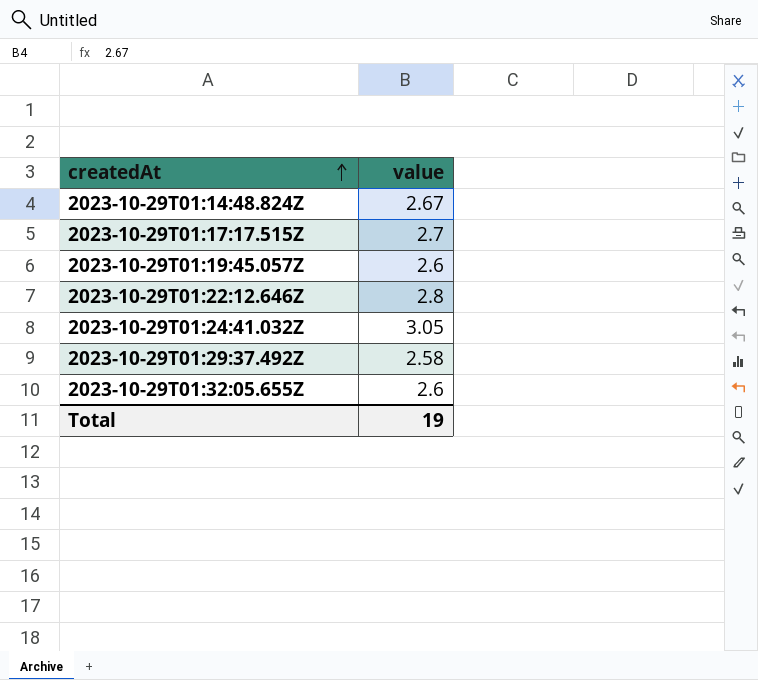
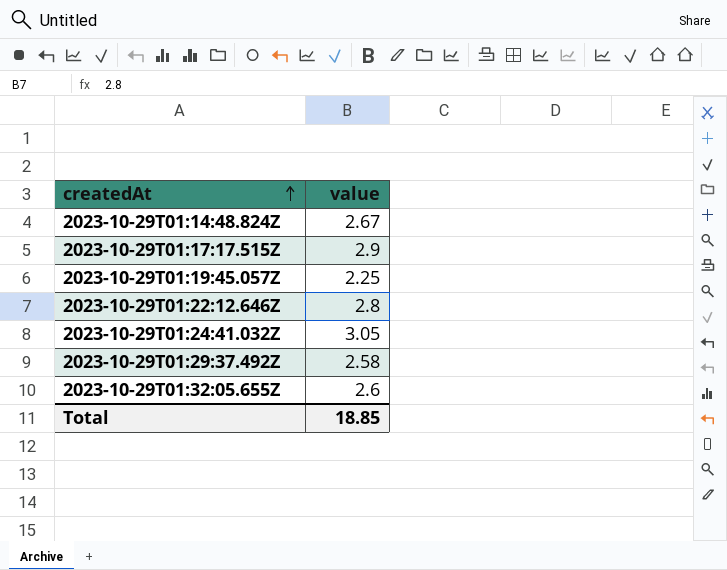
2023-10-29T01:17:17.515Z | value: 2.7 -> 2.9
2023-10-29T01:19:45.057Z | value: 2.6 -> 2.25
Total | value: 19 -> 18.85

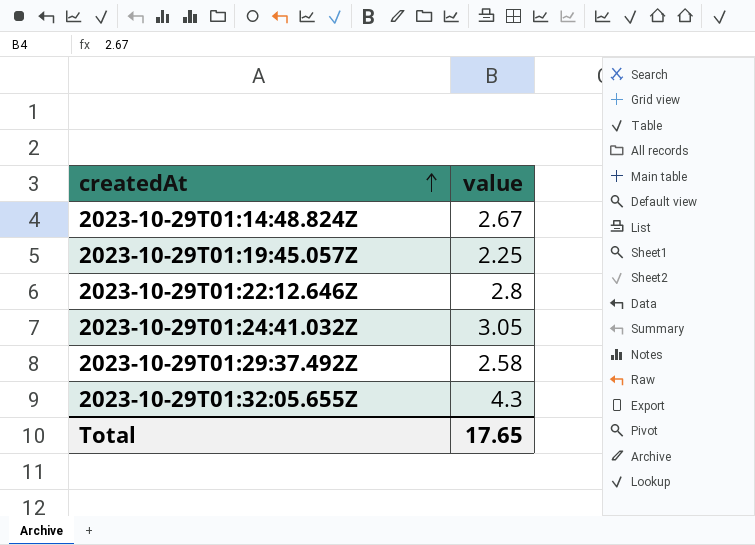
row 2023-10-29T01:17:17.515Z: 2.9 -> none
2023-10-29T01:32:05.655Z | value: 2.6 -> 4.3
Total | value: 18.85 -> 17.65

